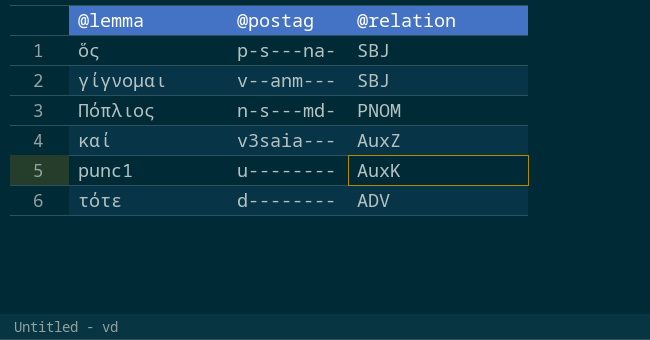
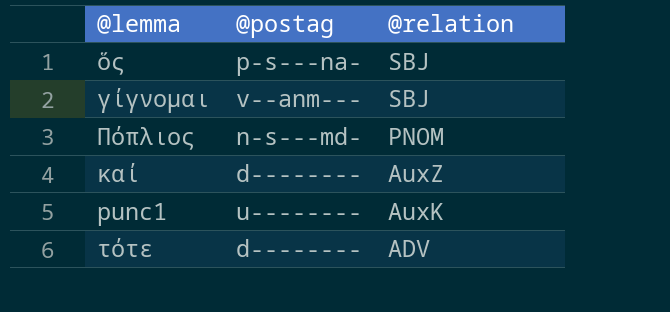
καί | @postag: v3saia--- -> d--------

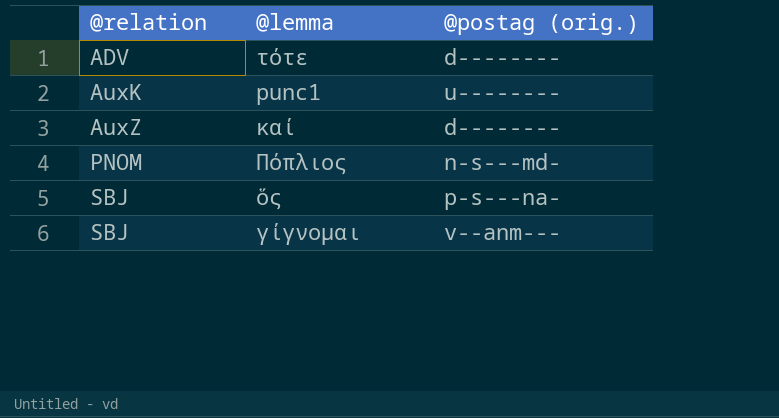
row order: @relation descending -> @relation ascending
column @relation | position: 3 -> 1
column name: @postag -> @postag (orig.)

